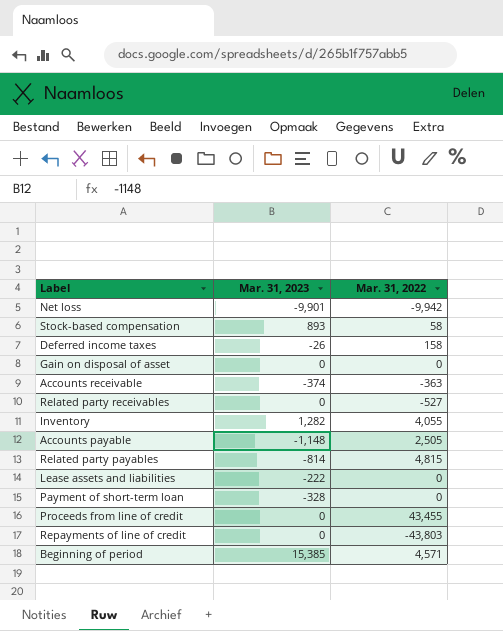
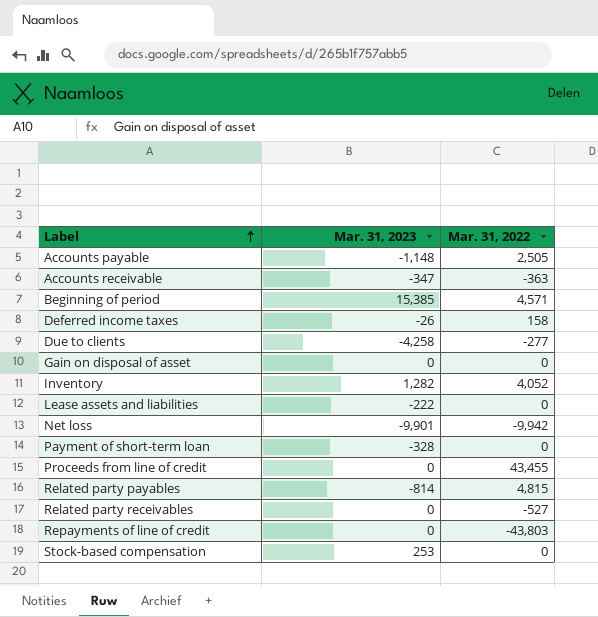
row order: none -> Label ascending
Accounts receivable | Mar. 31, 2023: -374 -> -347
row Due to clients: none -> -4,258 | -277
Inventory | Mar. 31, 2022: 4,055 -> 4,052
Stock-based compensation | Mar. 31, 2023: 893 -> 253
Stock-based compensation | Mar. 31, 2022: 58 -> 0

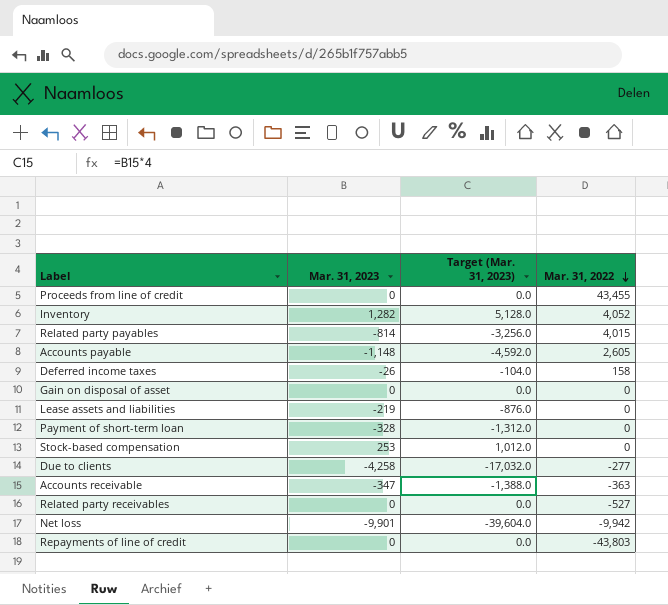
row order: Label ascending -> Mar. 31, 2022 descending
column Target (Mar. 31, 2023) | formula: none -> [Mar. 31, 2023] * 4
row Beginning of period: 15,385 | 4,571 -> none
Related party payables | Mar. 31, 2022: 4,815 -> 4,015
Accounts payable | Mar. 31, 2022: 2,505 -> 2,605
Lease assets and liabilities | Mar. 31, 2023: -222 -> -219

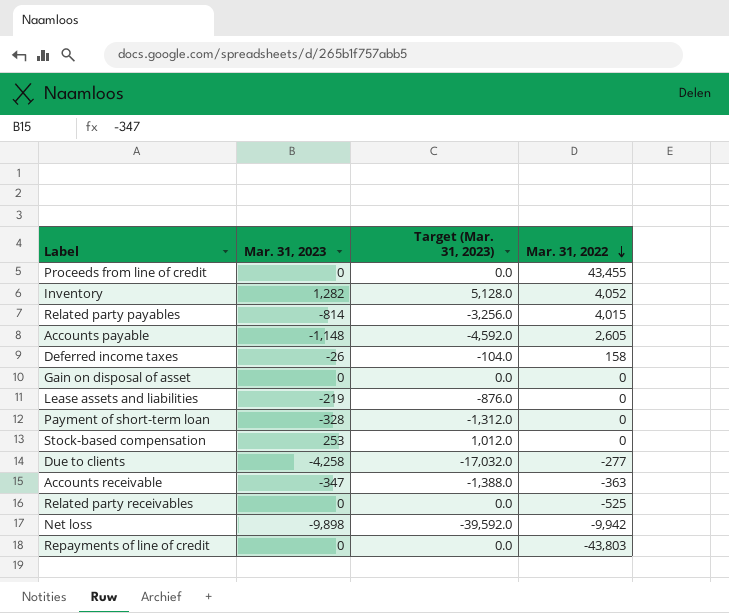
Related party receivables | Mar. 31, 2022: -527 -> -525
Net loss | Mar. 31, 2023: -9,901 -> -9,898
Net loss | Target (Mar. 31, 2023): -39,604.0 -> -39,592.0

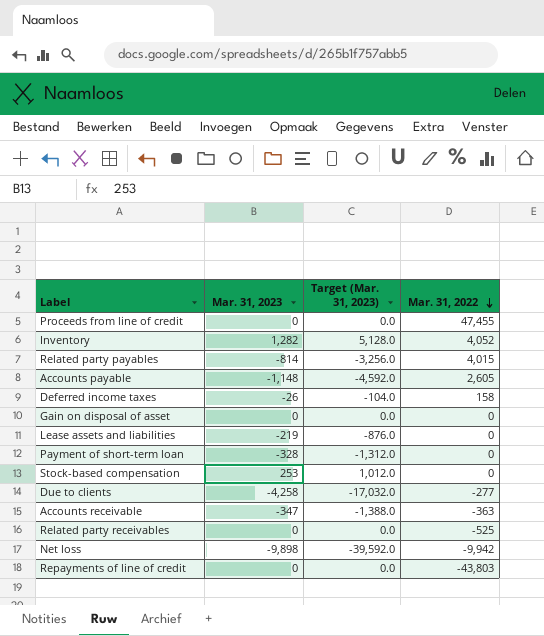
Proceeds from line of credit | Mar. 31, 2022: 43,455 -> 47,455

